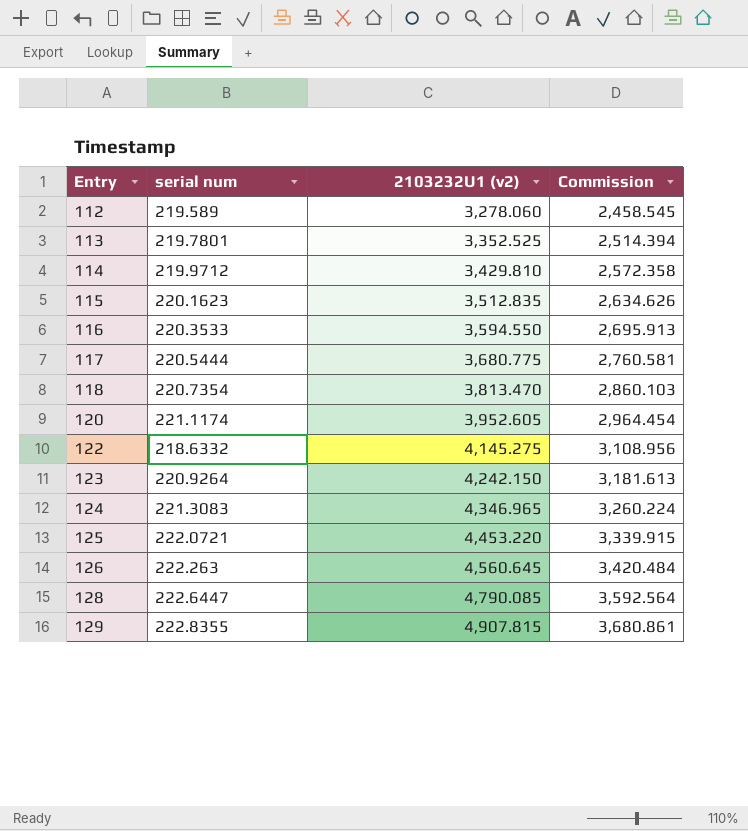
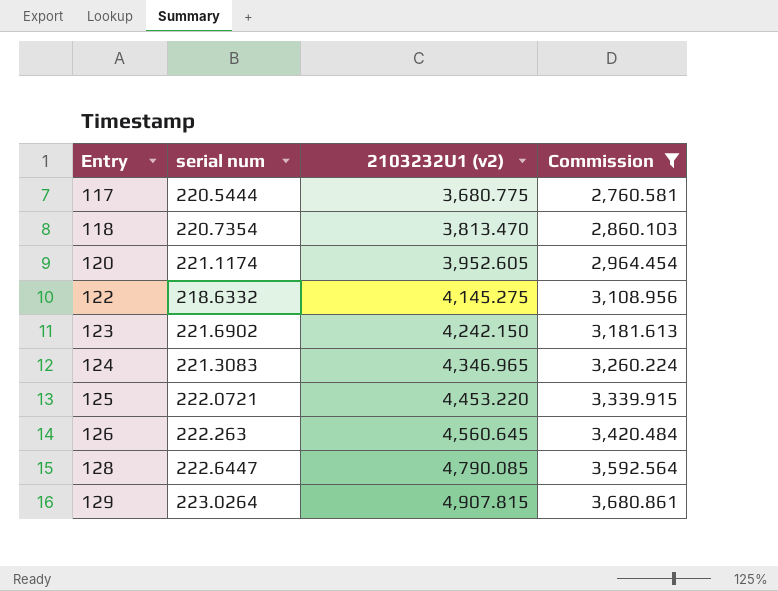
filter: none -> Commission >= 2,760.581
123 | serial num: 220.9264 -> 221.6902
129 | serial num: 222.8355 -> 223.0264

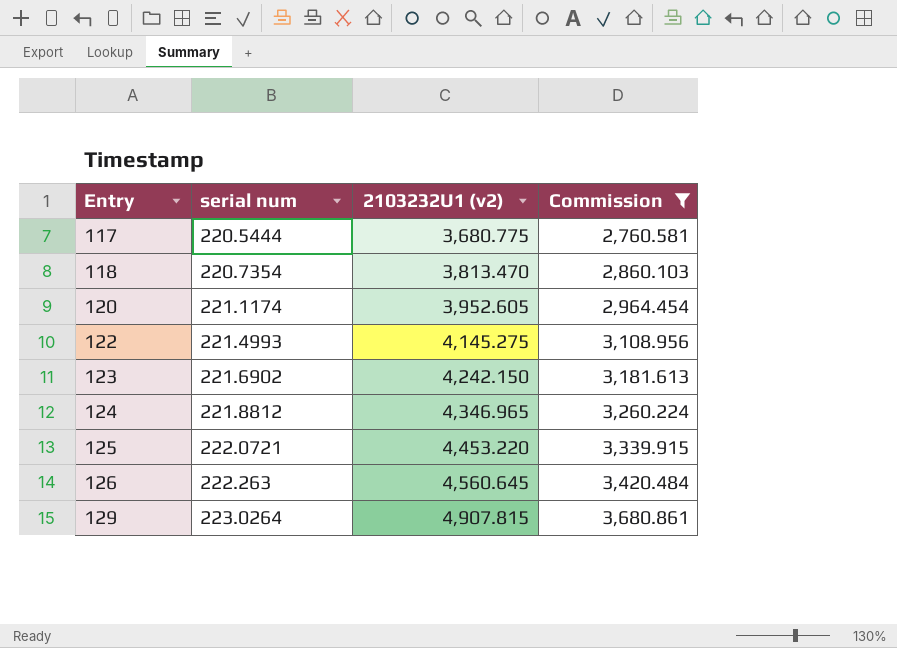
row 128: 222.6447 | 4,790.085 | 3,592.564 -> none
122 | serial num: 218.6332 -> 221.4993
124 | serial num: 221.3083 -> 221.8812

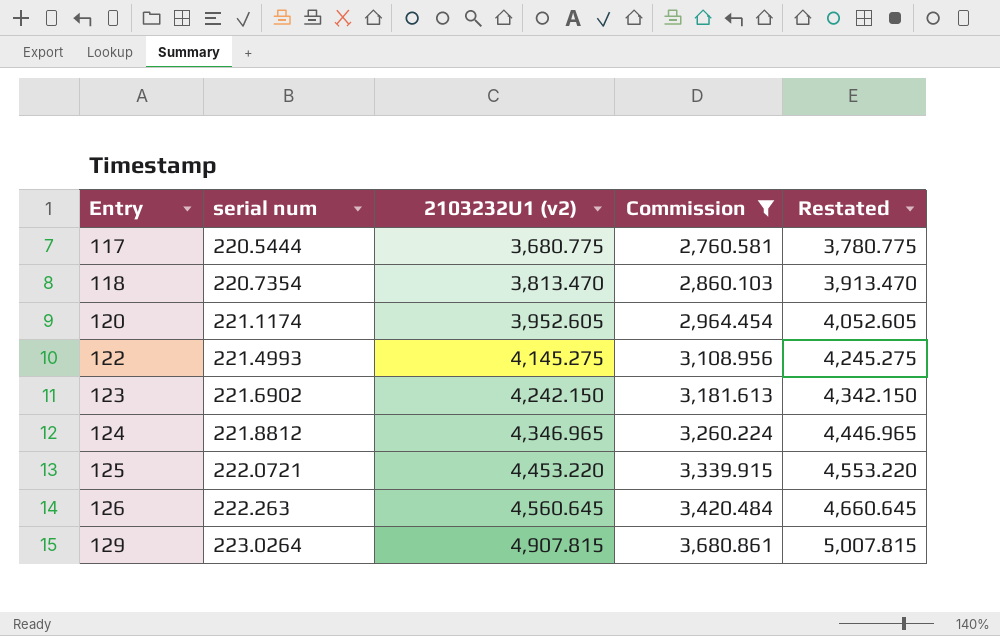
column Restated | formula: none -> [2103232U1 (v2)] + 100

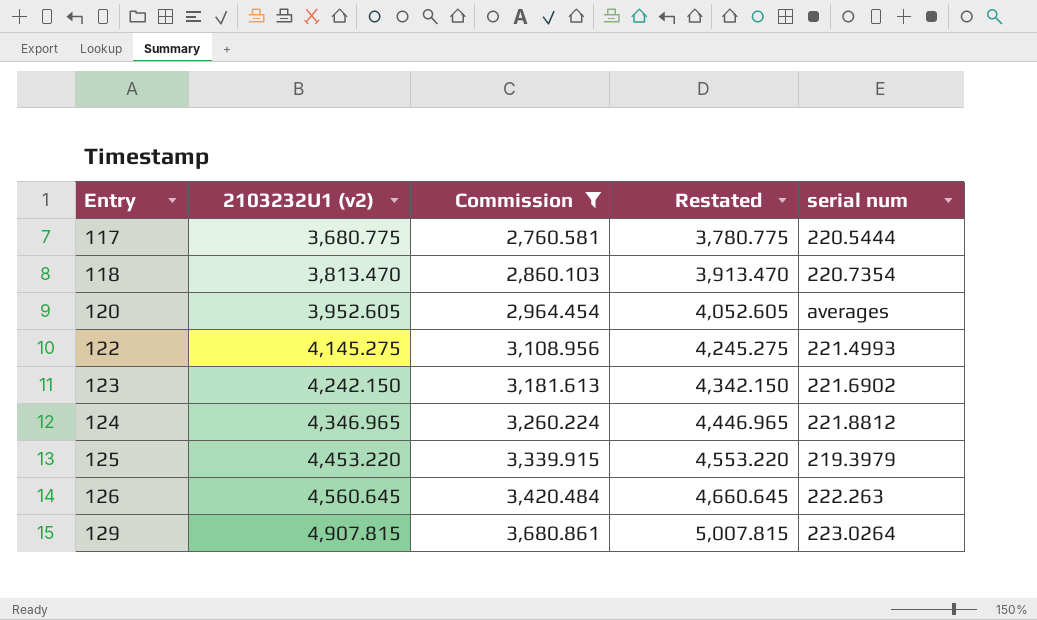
column serial num | position: 2 -> 5
120 | serial num: 221.1174 -> averages
125 | serial num: 222.0721 -> 219.3979

